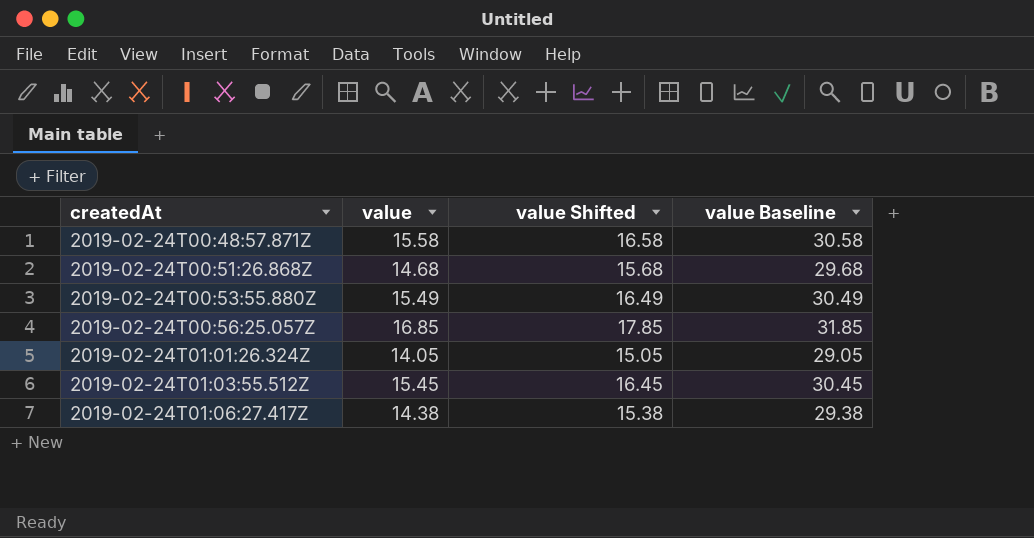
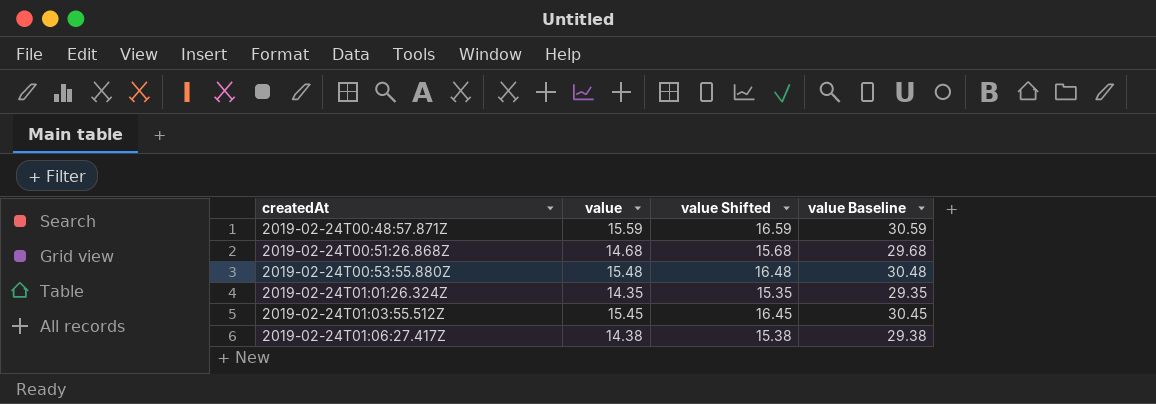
row 2019-02-24T00:56:25.057Z: 16.85 | 17.85 | 31.85 -> none
2019-02-24T00:48:57.871Z | value: 15.58 -> 15.59
2019-02-24T00:48:57.871Z | value Shifted: 16.58 -> 16.59
2019-02-24T00:48:57.871Z | value Baseline: 30.58 -> 30.59
2019-02-24T00:53:55.880Z | value: 15.49 -> 15.48
2019-02-24T00:53:55.880Z | value Shifted: 16.49 -> 16.48
2019-02-24T00:53:55.880Z | value Baseline: 30.49 -> 30.48
2019-02-24T01:01:26.324Z | value: 14.05 -> 14.35
2019-02-24T01:01:26.324Z | value Shifted: 15.05 -> 15.35
2019-02-24T01:01:26.324Z | value Baseline: 29.05 -> 29.35

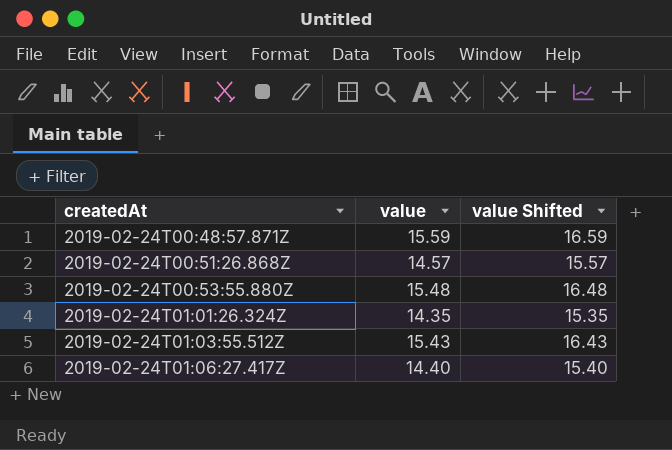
column value Baseline | formula: [value] + 15 -> none
2019-02-24T00:51:26.868Z | value: 14.68 -> 14.57
2019-02-24T00:51:26.868Z | value Shifted: 15.68 -> 15.57
2019-02-24T01:03:55.512Z | value: 15.45 -> 15.43
2019-02-24T01:03:55.512Z | value Shifted: 16.45 -> 16.43
2019-02-24T01:06:27.417Z | value: 14.38 -> 14.40
2019-02-24T01:06:27.417Z | value Shifted: 15.38 -> 15.40

